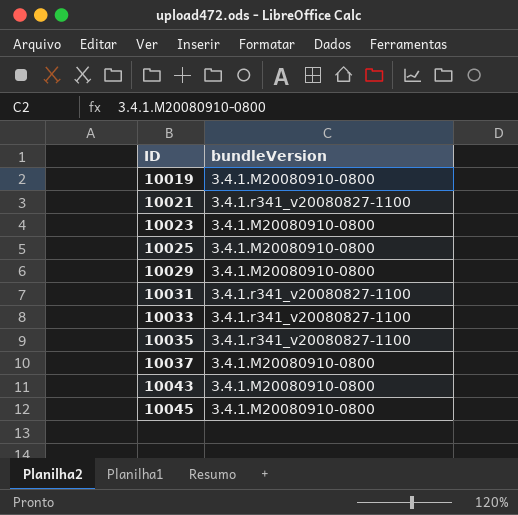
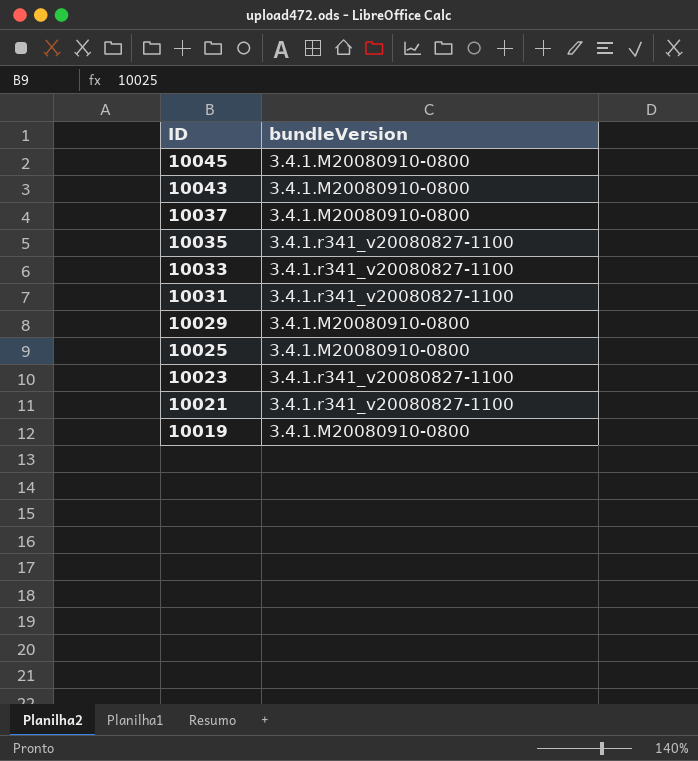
row order: ID ascending -> ID descending
10023 | bundleVersion: 3.4.1.M20080910-0800 -> 3.4.1.r341_v20080827-1100

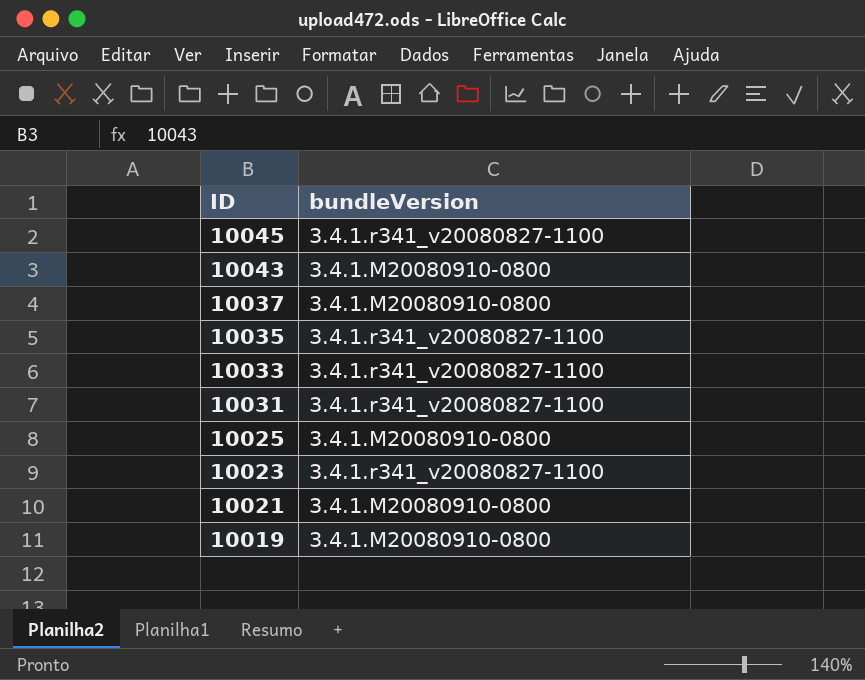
row 10029: 3.4.1.M20080910-0800 -> none
10045 | bundleVersion: 3.4.1.M20080910-0800 -> 3.4.1.r341_v20080827-1100
10021 | bundleVersion: 3.4.1.r341_v20080827-1100 -> 3.4.1.M20080910-0800

